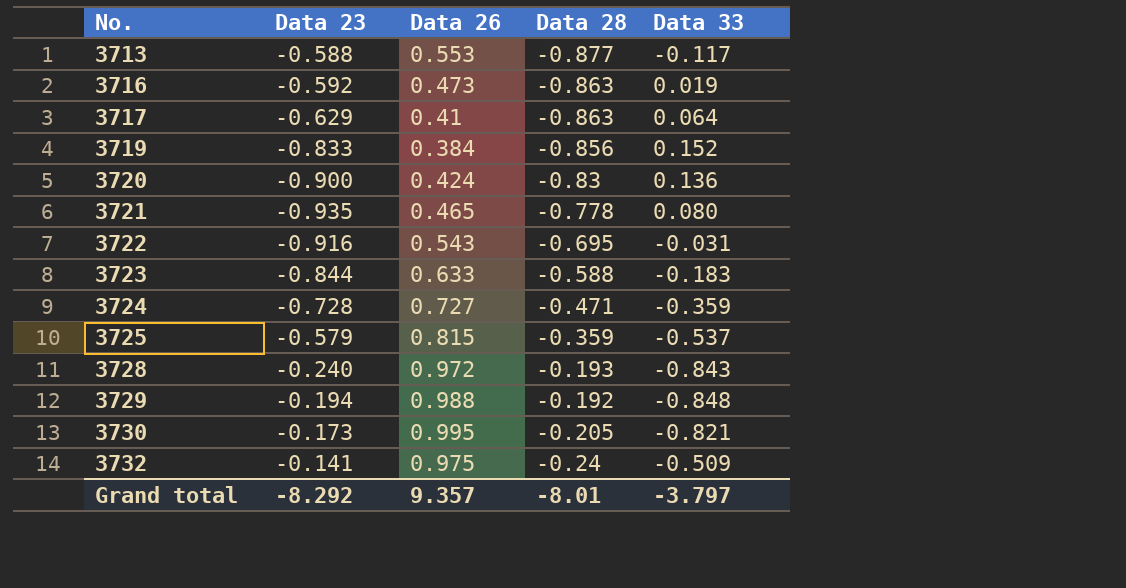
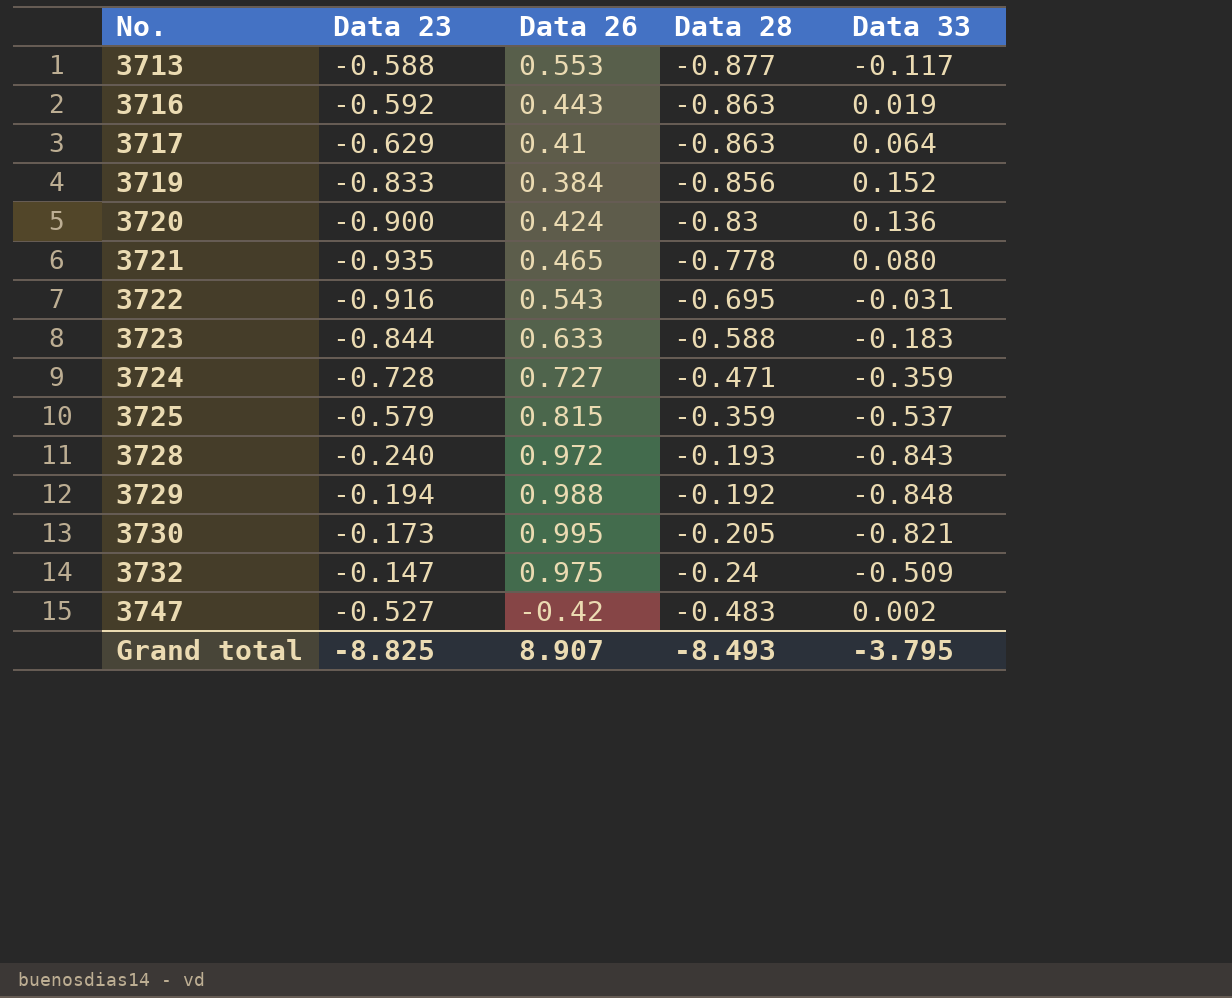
3716 | Data 26: 0.473 -> 0.443
3732 | Data 23: -0.141 -> -0.147
row 3747: none -> -0.527 | -0.42 | -0.483 | 0.002
Grand total | Data 23: -8.292 -> -8.825
Grand total | Data 26: 9.357 -> 8.907
Grand total | Data 28: -8.01 -> -8.493
Grand total | Data 33: -3.797 -> -3.795

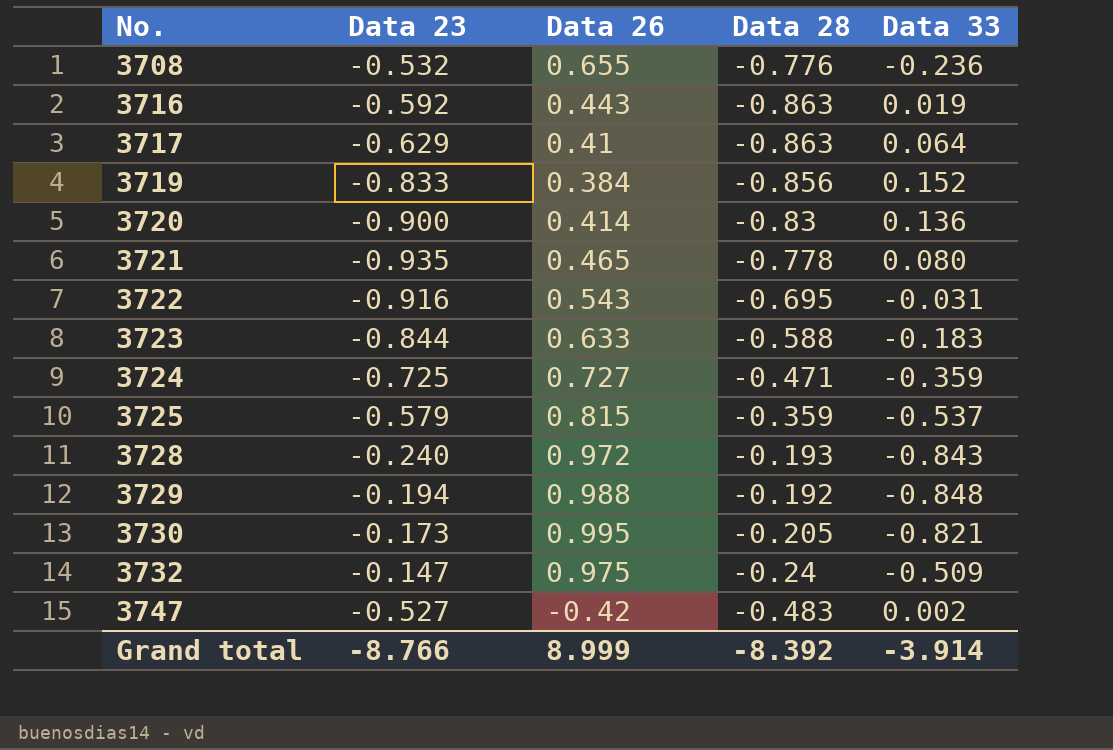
row 3713: -0.588 | 0.553 | -0.877 | -0.117 -> none
row 3708: none -> -0.532 | 0.655 | -0.776 | -0.236
3720 | Data 26: 0.424 -> 0.414
3724 | Data 23: -0.728 -> -0.725
Grand total | Data 23: -8.825 -> -8.766
Grand total | Data 26: 8.907 -> 8.999
Grand total | Data 28: -8.493 -> -8.392
Grand total | Data 33: -3.795 -> -3.914

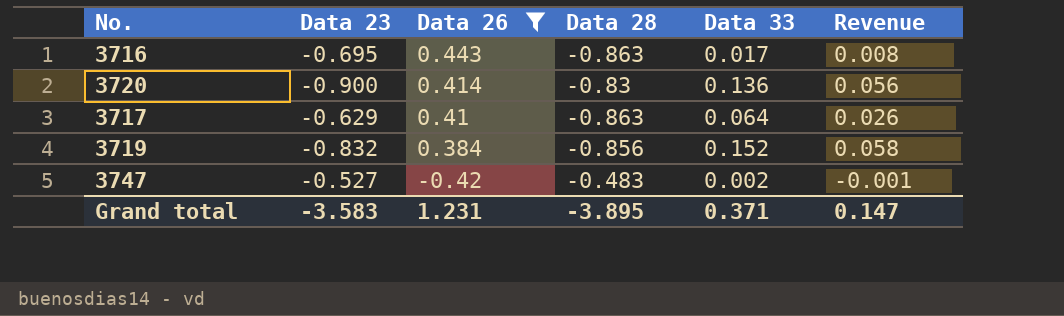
filter: none -> Data 26 <= 0.443
row order: No. ascending -> Data 26 descending
column Revenue | formula: none -> [Data 26] * [Data 33]
3716 | Data 23: -0.592 -> -0.695
3716 | Data 33: 0.019 -> 0.017
3719 | Data 23: -0.833 -> -0.832
Grand total | Data 23: -8.766 -> -3.583
Grand total | Data 26: 8.999 -> 1.231
Grand total | Data 28: -8.392 -> -3.895
Grand total | Data 33: -3.914 -> 0.371

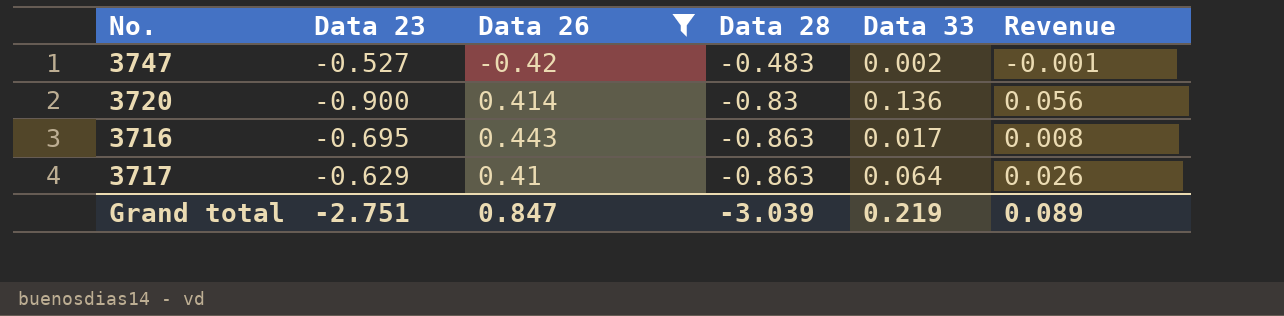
row order: Data 26 descending -> Data 28 descending
row 3719: -0.832 | 0.384 | -0.856 | 0.152 | 0.058 -> none
Grand total | Data 23: -3.583 -> -2.751
Grand total | Data 26: 1.231 -> 0.847
Grand total | Data 28: -3.895 -> -3.039
Grand total | Data 33: 0.371 -> 0.219
Grand total | Revenue: 0.147 -> 0.089

